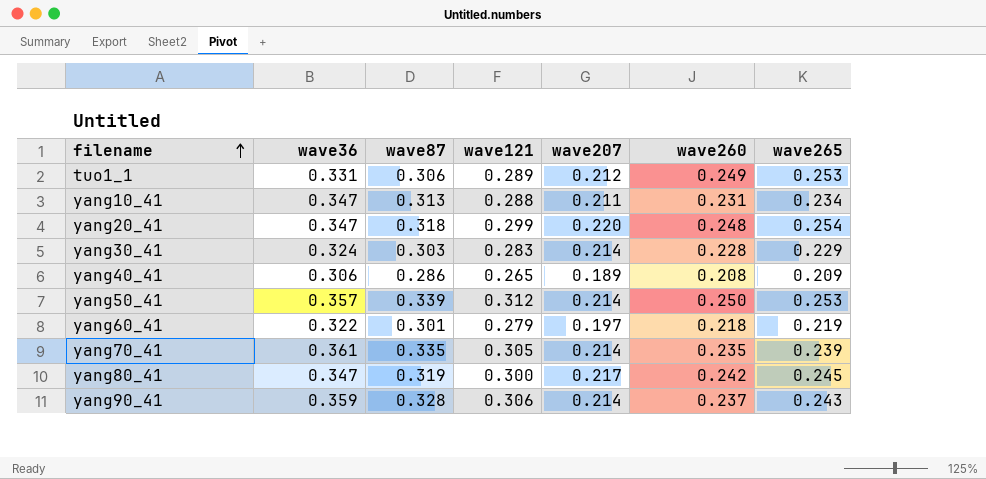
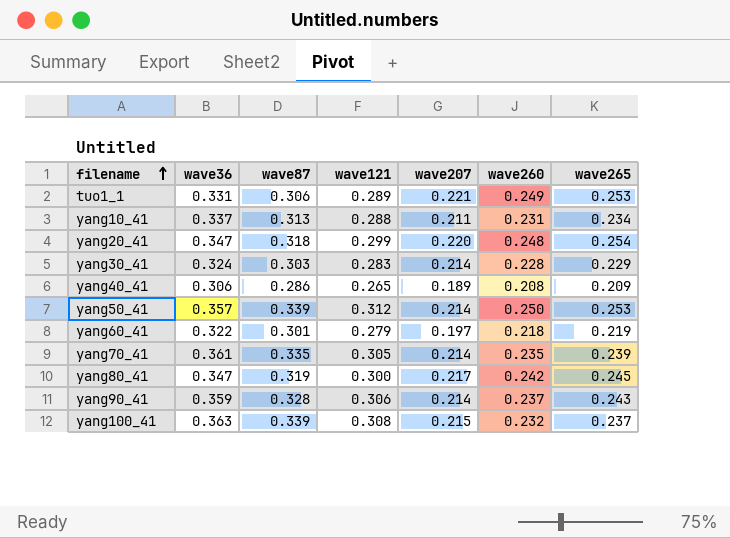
tuo1_1 | wave207: 0.212 -> 0.221
yang10_41 | wave36: 0.347 -> 0.337
row yang100_41: none -> 0.363 | 0.339 | 0.308 | 0.215 | 0.232 | 0.237

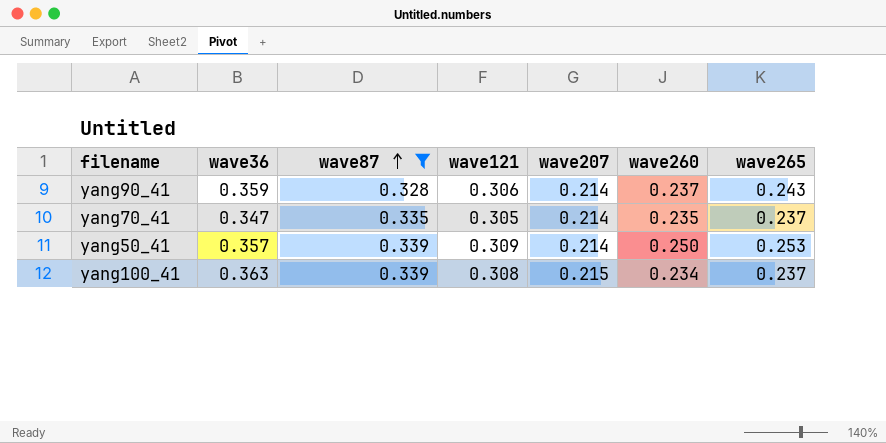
filter: none -> wave87 >= 0.328
row order: filename ascending -> wave87 ascending
yang70_41 | wave36: 0.361 -> 0.347
yang70_41 | wave265: 0.239 -> 0.237
yang50_41 | wave121: 0.312 -> 0.309
yang100_41 | wave260: 0.232 -> 0.234

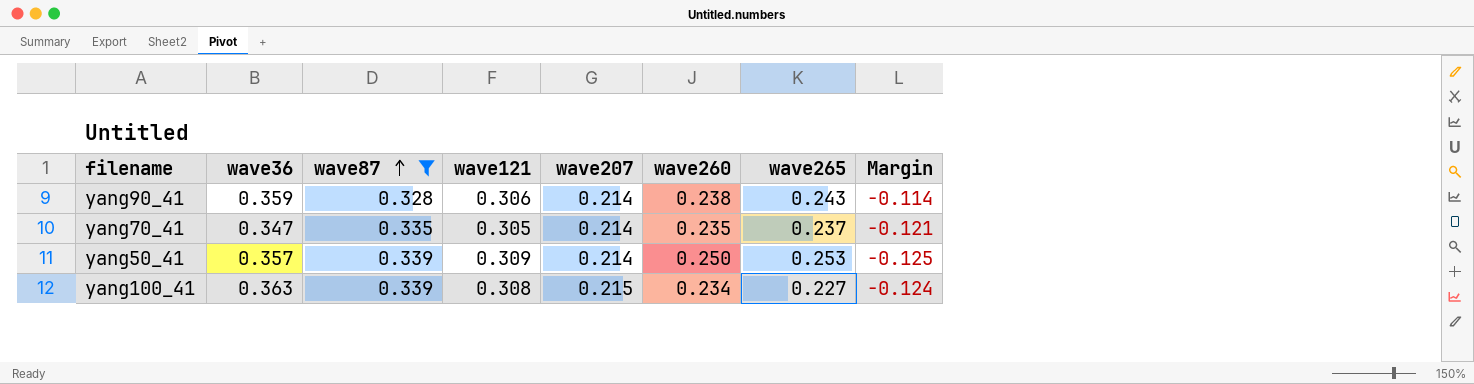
column Margin | formula: none -> [wave207] - [wave87]
yang90_41 | wave260: 0.237 -> 0.238
yang100_41 | wave265: 0.237 -> 0.227

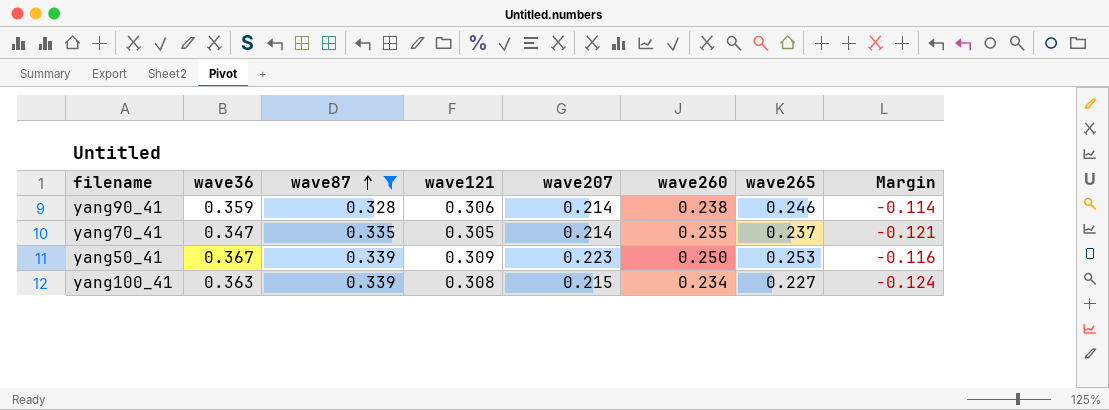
yang90_41 | wave265: 0.243 -> 0.246
yang50_41 | wave36: 0.357 -> 0.367
yang50_41 | wave207: 0.214 -> 0.223
yang50_41 | Margin: -0.125 -> -0.116

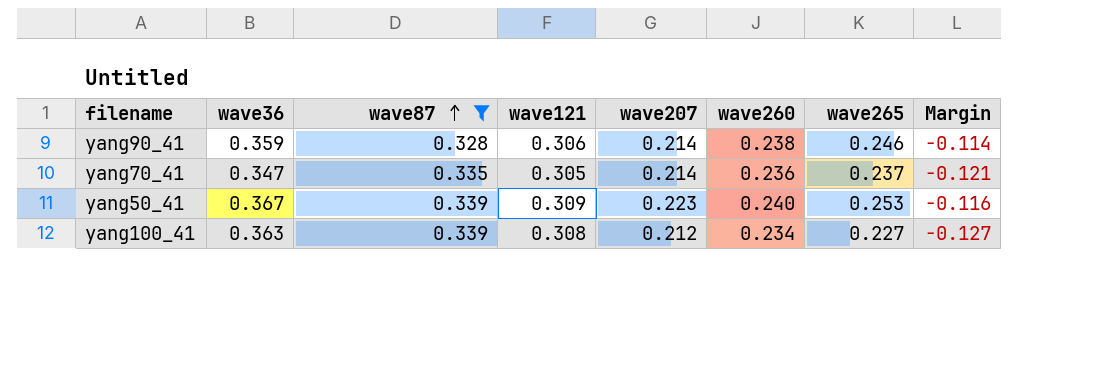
yang70_41 | wave260: 0.235 -> 0.236
yang50_41 | wave260: 0.250 -> 0.240
yang100_41 | wave207: 0.215 -> 0.212
yang100_41 | Margin: -0.124 -> -0.127

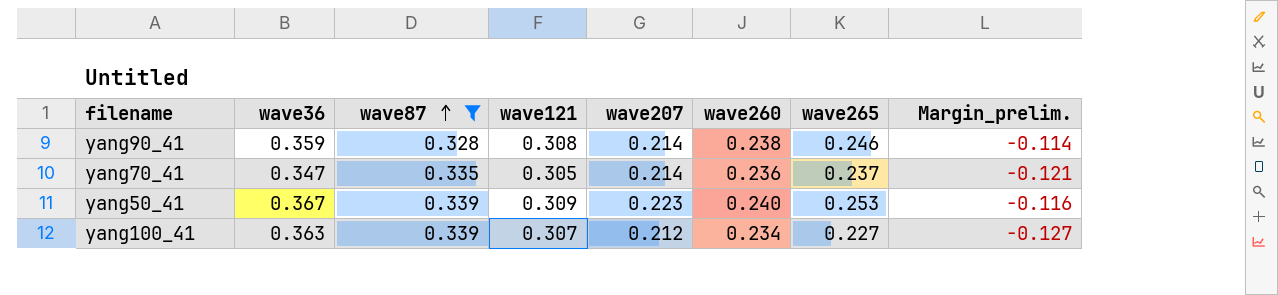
column name: Margin -> Margin_prelim.
yang90_41 | wave121: 0.306 -> 0.308
yang100_41 | wave121: 0.308 -> 0.307

